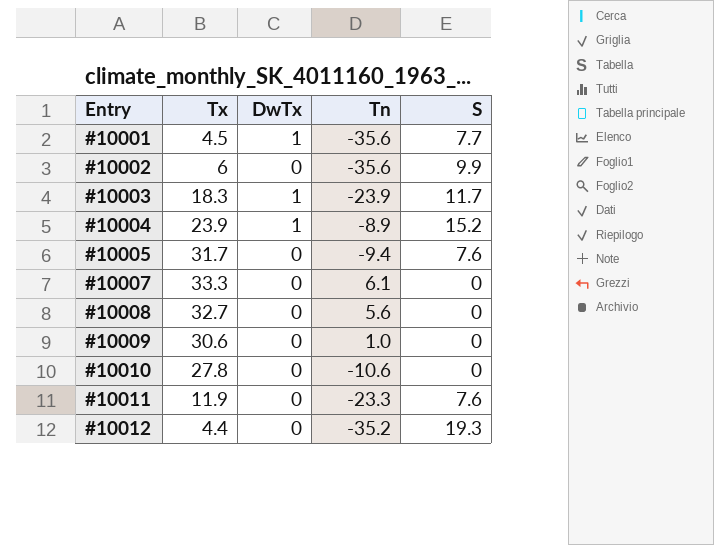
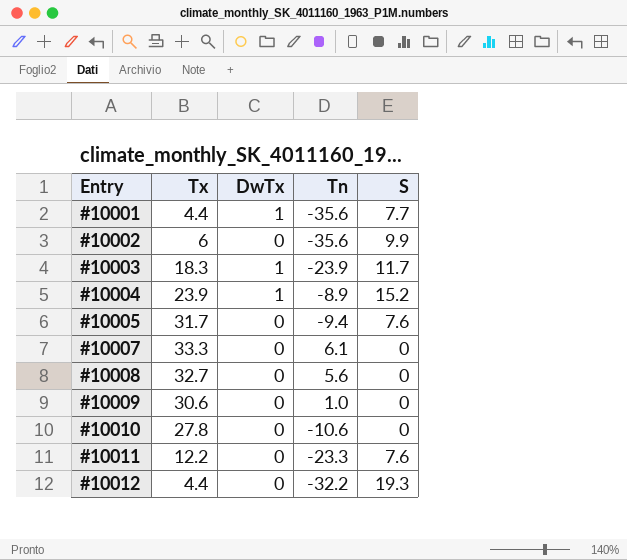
#10001 | Tx: 4.5 -> 4.4
#10011 | Tx: 11.9 -> 12.2
#10012 | Tn: -35.2 -> -32.2

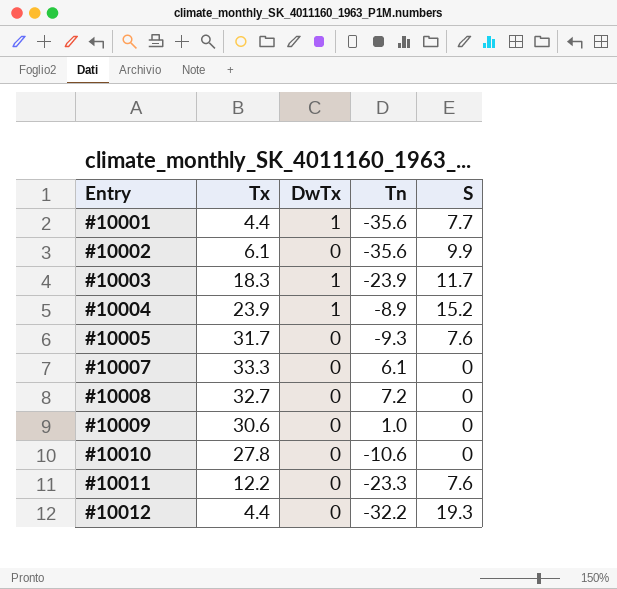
#10002 | Tx: 6 -> 6.1
#10005 | Tn: -9.4 -> -9.3
#10008 | Tn: 5.6 -> 7.2

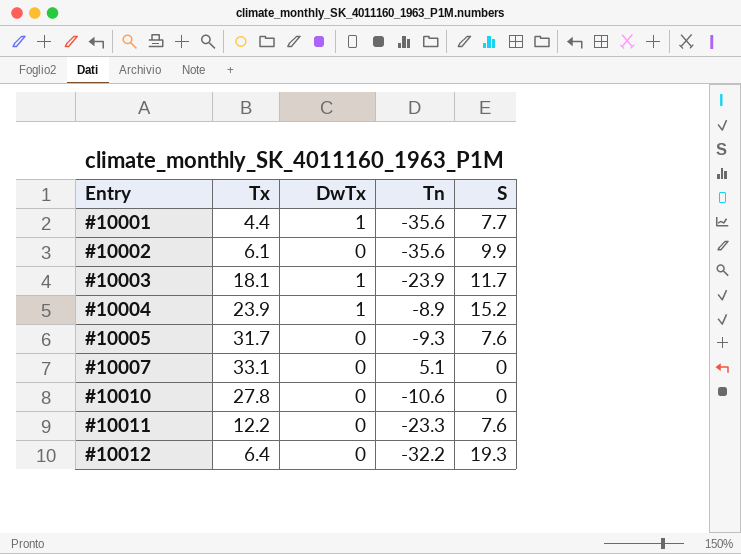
row #10008: 32.7 | 0 | 7.2 | 0 -> none
row #10009: 30.6 | 0 | 1.0 | 0 -> none
#10003 | Tx: 18.3 -> 18.1
#10007 | Tx: 33.3 -> 33.1
#10007 | Tn: 6.1 -> 5.1
#10012 | Tx: 4.4 -> 6.4

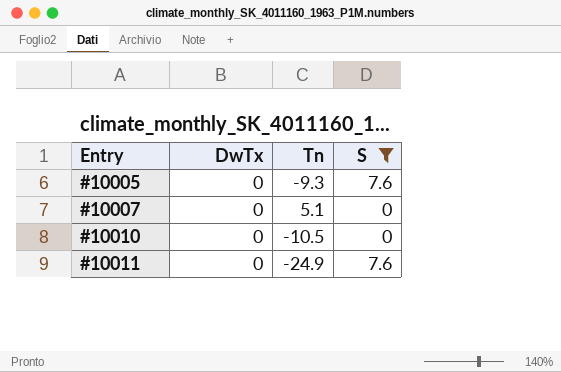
filter: none -> S <= 7.6
column Tx | position: 2 -> none
#10010 | Tn: -10.6 -> -10.5
#10011 | Tn: -23.3 -> -24.9

